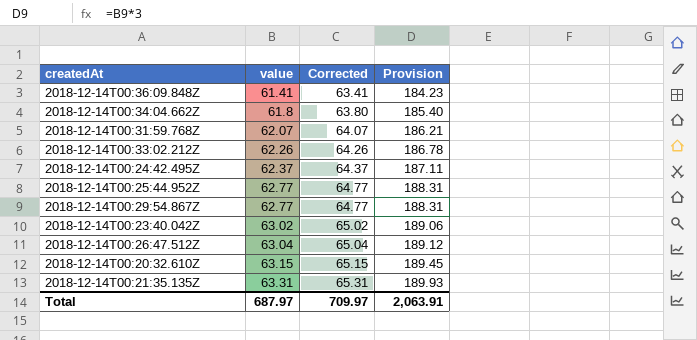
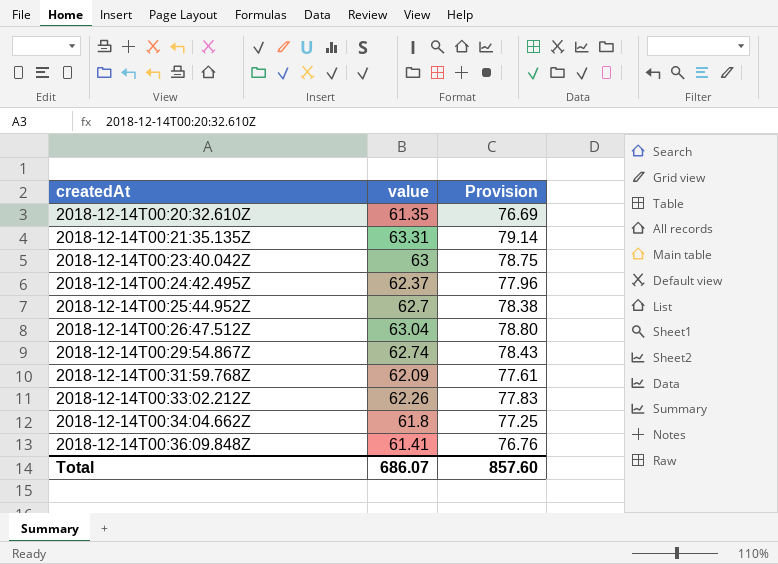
row order: value ascending -> createdAt ascending
column Corrected | formula: [value] + 2 -> none
column Provision | formula: [value] * 3 -> [value] * 1.25
2018-12-14T00:20:32.610Z | value: 63.15 -> 61.35
2018-12-14T00:23:40.042Z | value: 63.02 -> 63
2018-12-14T00:25:44.952Z | value: 62.77 -> 62.7
2018-12-14T00:29:54.867Z | value: 62.77 -> 62.74
2018-12-14T00:31:59.768Z | value: 62.07 -> 62.09
Total | value: 687.97 -> 686.07
Total | Provision: 2,063.91 -> 857.60

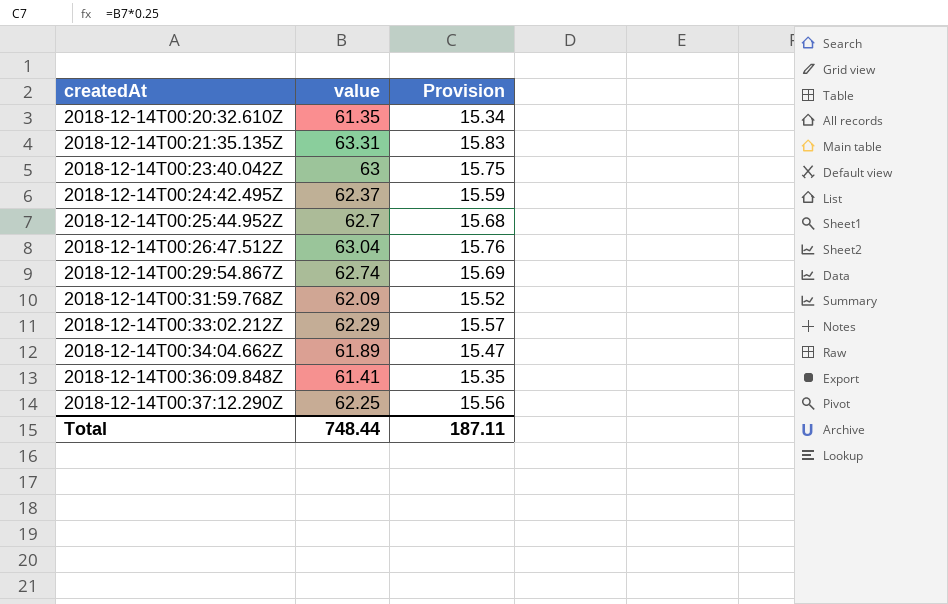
column Provision | formula: [value] * 1.25 -> [value] * 0.25
2018-12-14T00:33:02.212Z | value: 62.26 -> 62.29
2018-12-14T00:34:04.662Z | value: 61.8 -> 61.89
row 2018-12-14T00:37:12.290Z: none -> 62.25 | 15.56
Total | value: 686.07 -> 748.44
Total | Provision: 857.60 -> 187.11

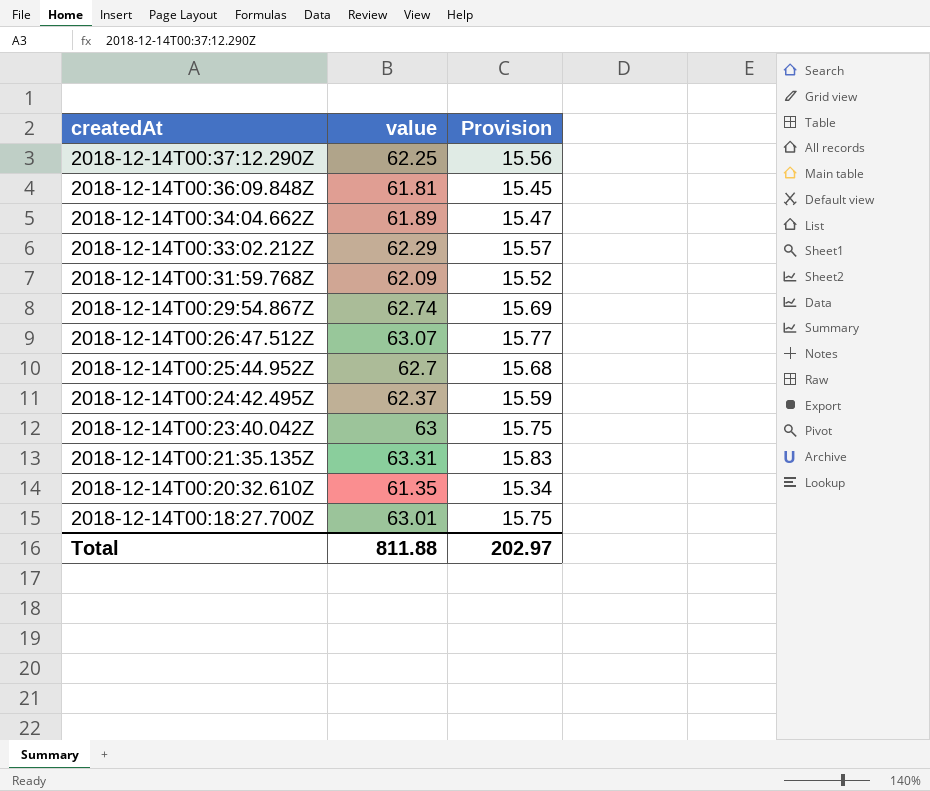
row order: createdAt ascending -> createdAt descending
2018-12-14T00:36:09.848Z | value: 61.41 -> 61.81
2018-12-14T00:36:09.848Z | Provision: 15.35 -> 15.45
2018-12-14T00:26:47.512Z | value: 63.04 -> 63.07
2018-12-14T00:26:47.512Z | Provision: 15.76 -> 15.77
row 2018-12-14T00:18:27.700Z: none -> 63.01 | 15.75
Total | value: 748.44 -> 811.88
Total | Provision: 187.11 -> 202.97

